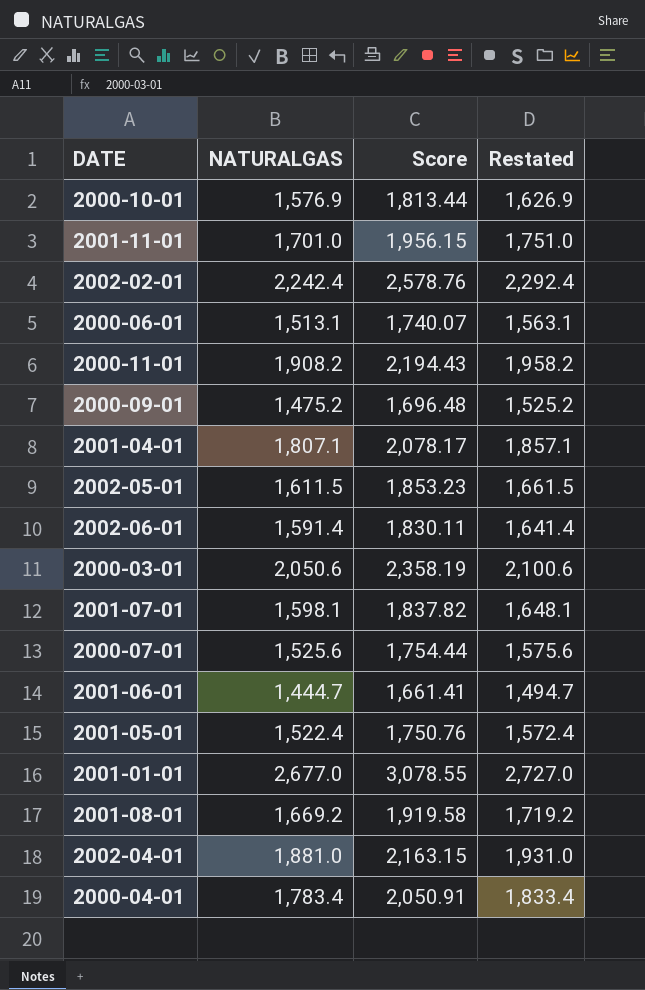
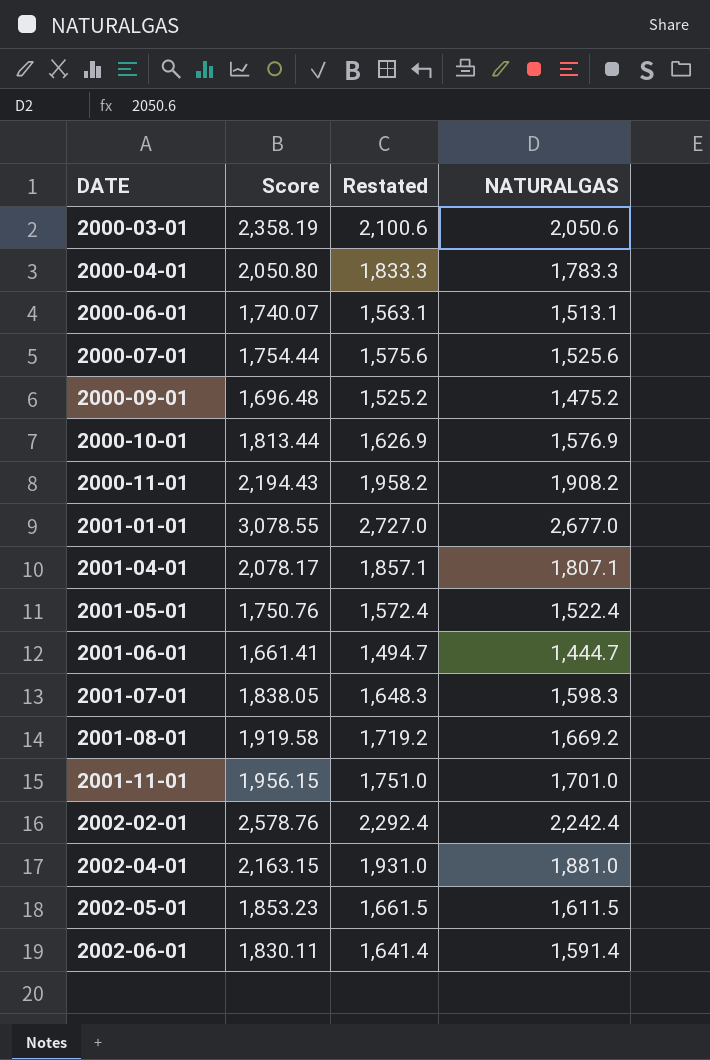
row order: none -> DATE ascending
column NATURALGAS | position: 2 -> 4
2000-04-01 | Score: 2,050.91 -> 2,050.80
2000-04-01 | Restated: 1,833.4 -> 1,833.3
2000-04-01 | NATURALGAS: 1,783.4 -> 1,783.3
2001-07-01 | Score: 1,837.82 -> 1,838.05
2001-07-01 | Restated: 1,648.1 -> 1,648.3
2001-07-01 | NATURALGAS: 1,598.1 -> 1,598.3

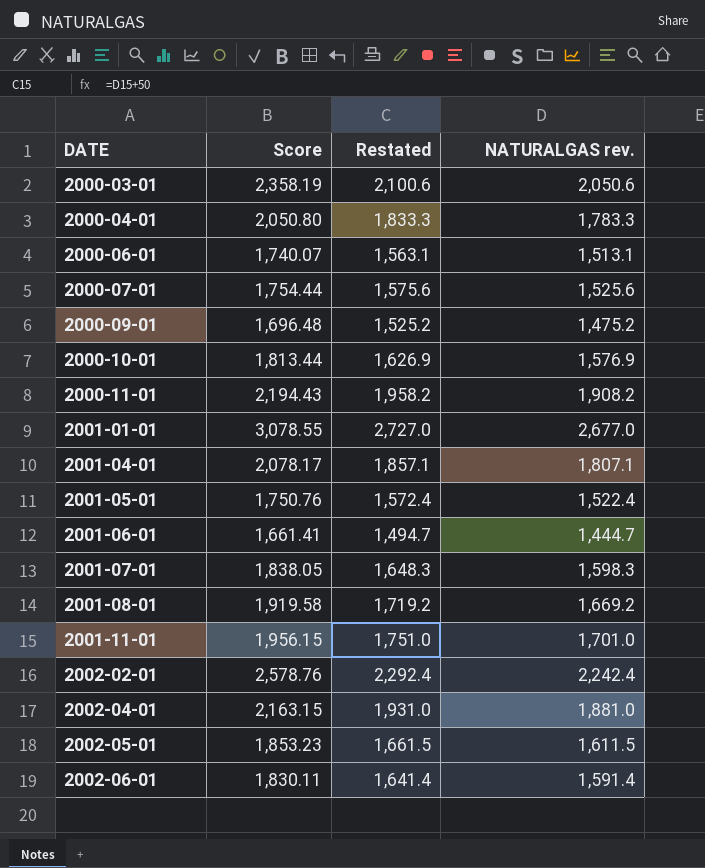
column name: NATURALGAS -> NATURALGAS rev.

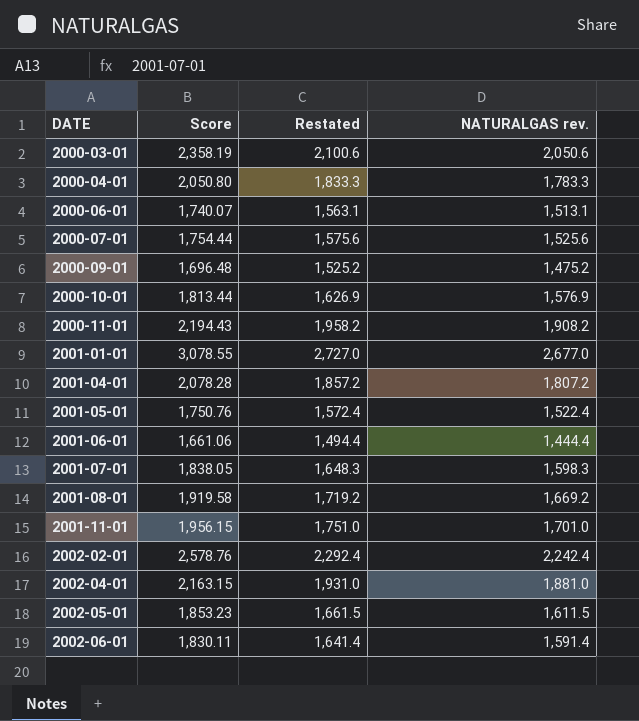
2001-04-01 | Score: 2,078.17 -> 2,078.28
2001-04-01 | Restated: 1,857.1 -> 1,857.2
2001-04-01 | NATURALGAS rev.: 1,807.1 -> 1,807.2
2001-06-01 | Score: 1,661.41 -> 1,661.06
2001-06-01 | Restated: 1,494.7 -> 1,494.4
2001-06-01 | NATURALGAS rev.: 1,444.7 -> 1,444.4

